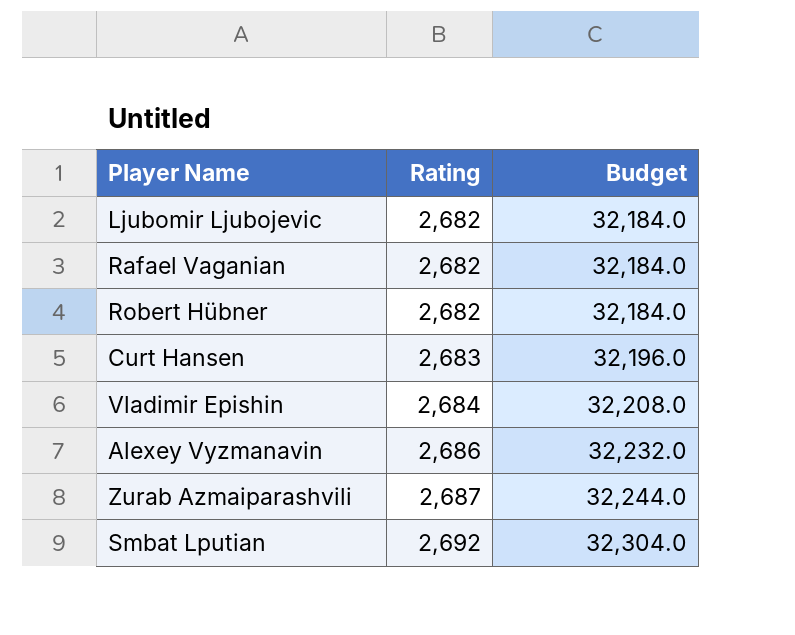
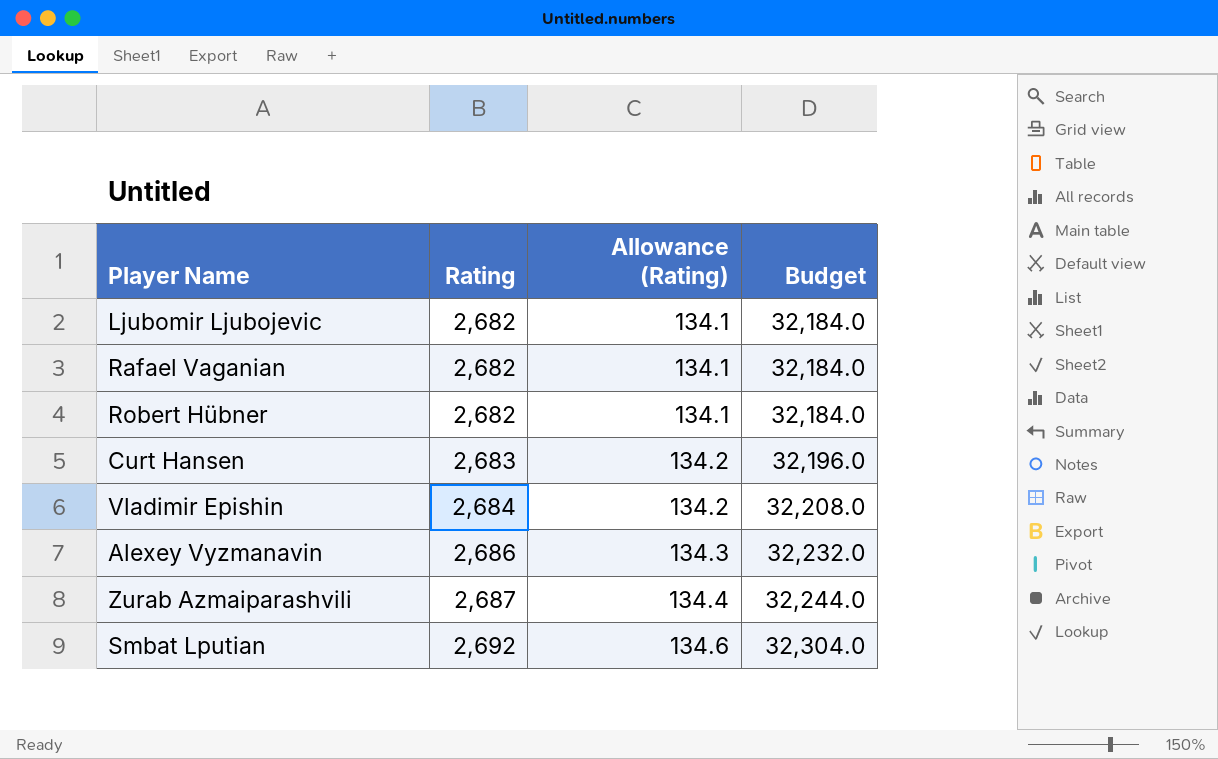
column Allowance (Rating) | formula: none -> [Rating] * 0.05

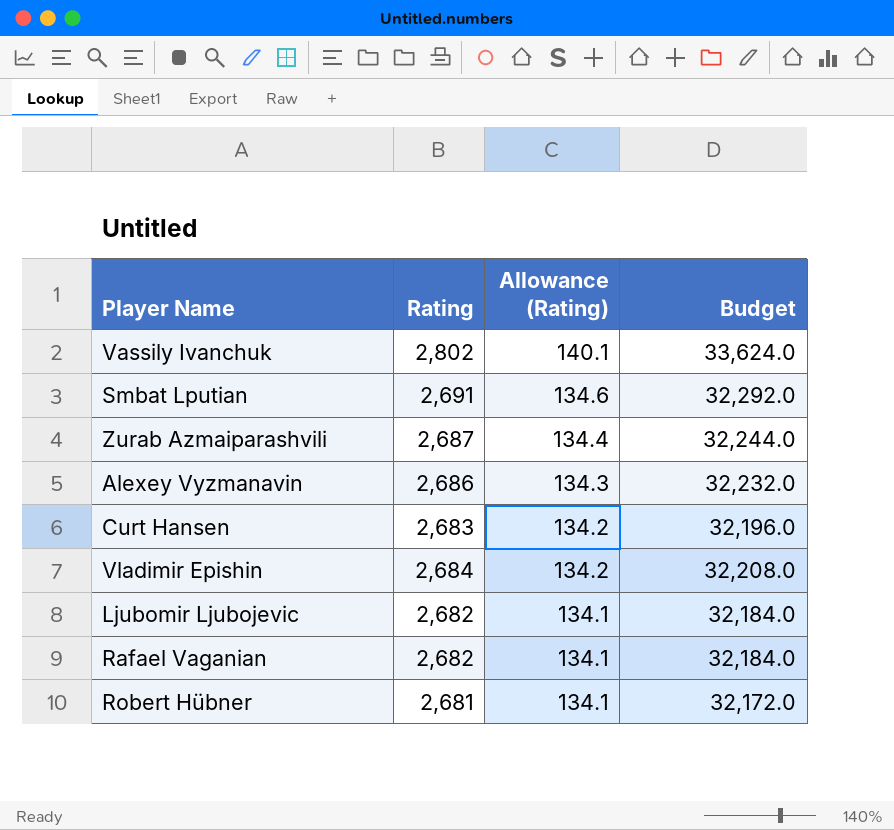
row order: Rating ascending -> Allowance (Rating) descending
row Vassily Ivanchuk: none -> 2,802 | 140.1 | 33,624.0
Smbat Lputian | Rating: 2,692 -> 2,691
Smbat Lputian | Budget: 32,304.0 -> 32,292.0
Robert Hübner | Rating: 2,682 -> 2,681
Robert Hübner | Budget: 32,184.0 -> 32,172.0

